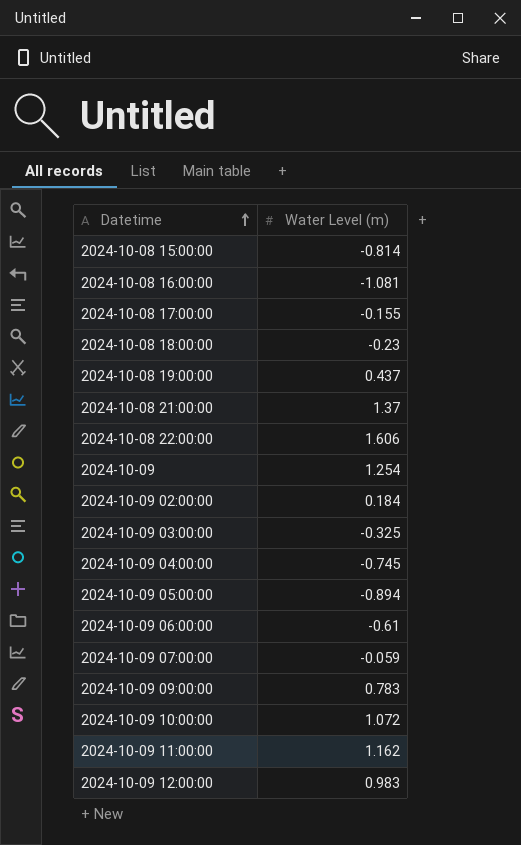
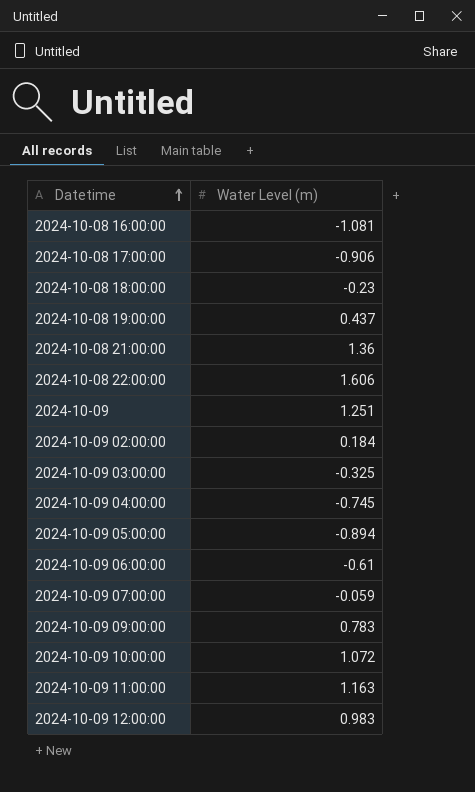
row 2024-10-08 15:00:00: -0.814 -> none
2024-10-08 17:00:00 | Water Level (m): -0.155 -> -0.906
2024-10-08 21:00:00 | Water Level (m): 1.37 -> 1.36
2024-10-09 | Water Level (m): 1.254 -> 1.251
2024-10-09 11:00:00 | Water Level (m): 1.162 -> 1.163

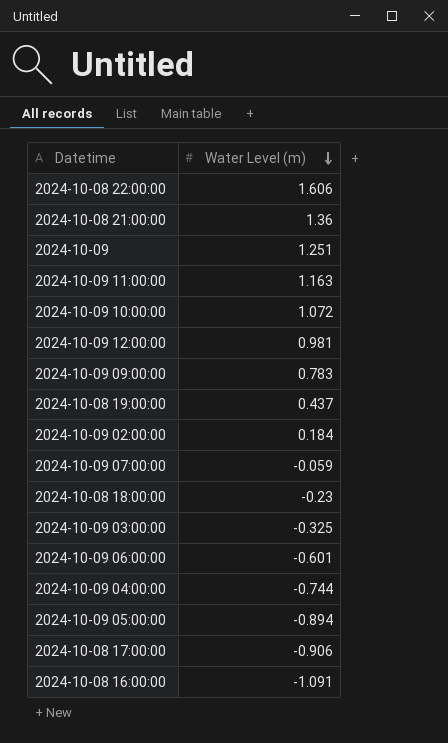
row order: Datetime ascending -> Water Level (m) descending
2024-10-09 12:00:00 | Water Level (m): 0.983 -> 0.981
2024-10-09 06:00:00 | Water Level (m): -0.61 -> -0.601
2024-10-09 04:00:00 | Water Level (m): -0.745 -> -0.744
2024-10-08 16:00:00 | Water Level (m): -1.081 -> -1.091

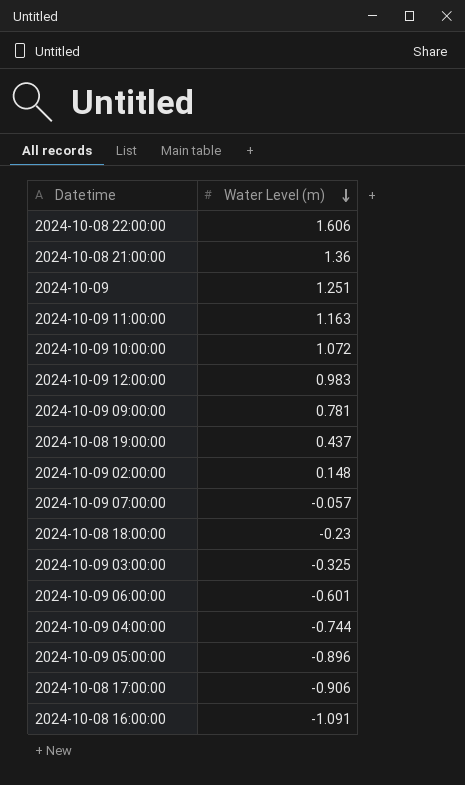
2024-10-09 12:00:00 | Water Level (m): 0.981 -> 0.983
2024-10-09 09:00:00 | Water Level (m): 0.783 -> 0.781
2024-10-09 02:00:00 | Water Level (m): 0.184 -> 0.148
2024-10-09 07:00:00 | Water Level (m): -0.059 -> -0.057
2024-10-09 05:00:00 | Water Level (m): -0.894 -> -0.896

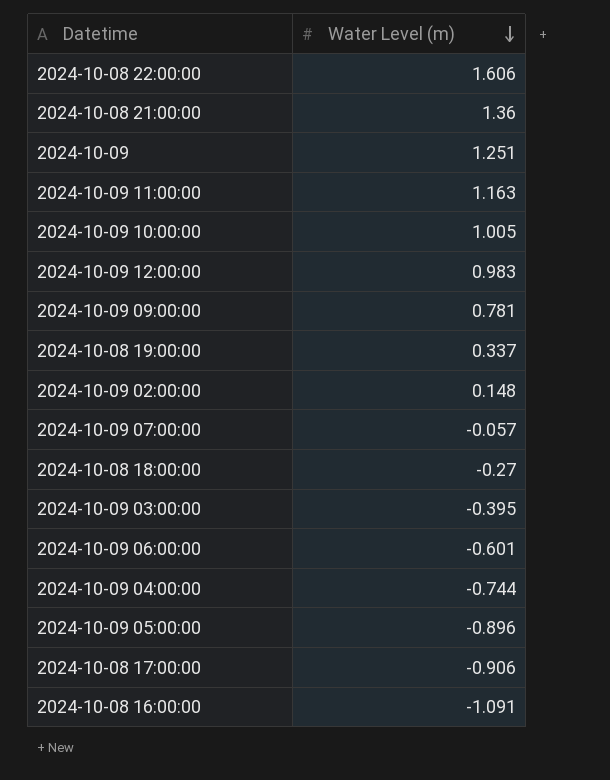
2024-10-09 10:00:00 | Water Level (m): 1.072 -> 1.005
2024-10-08 19:00:00 | Water Level (m): 0.437 -> 0.337
2024-10-08 18:00:00 | Water Level (m): -0.23 -> -0.27
2024-10-09 03:00:00 | Water Level (m): -0.325 -> -0.395

